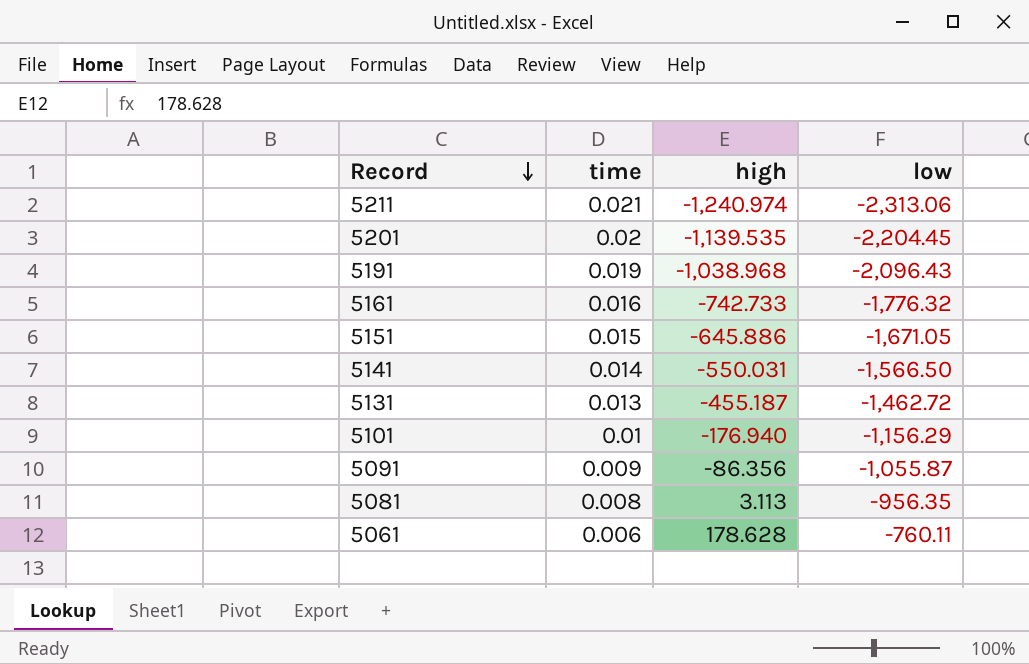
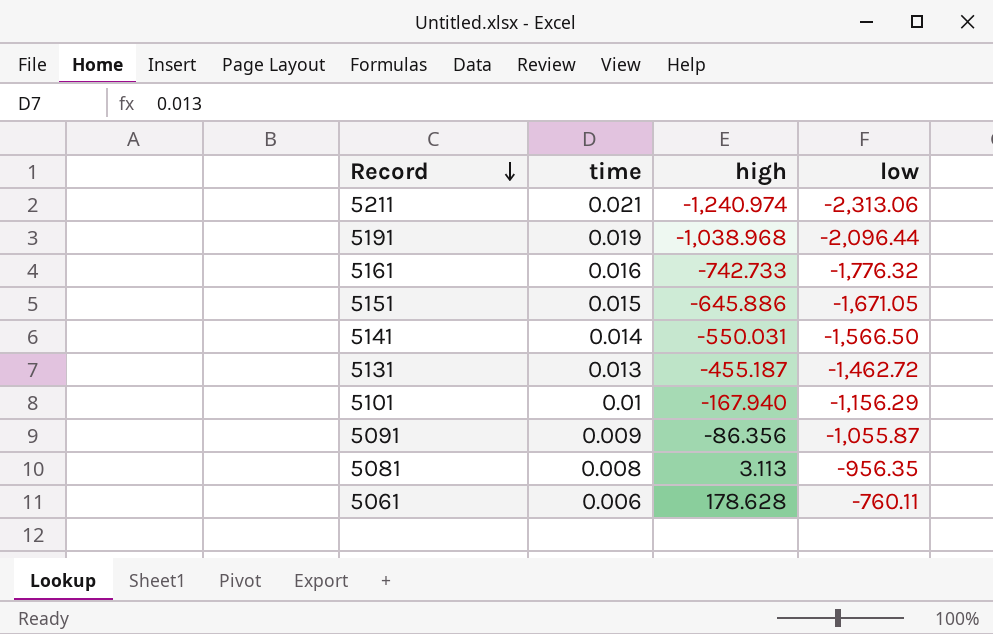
row 5201: 0.02 | -1,139.535 | -2,204.45 -> none
5191 | low: -2,096.43 -> -2,096.44
5101 | high: -176.940 -> -167.940

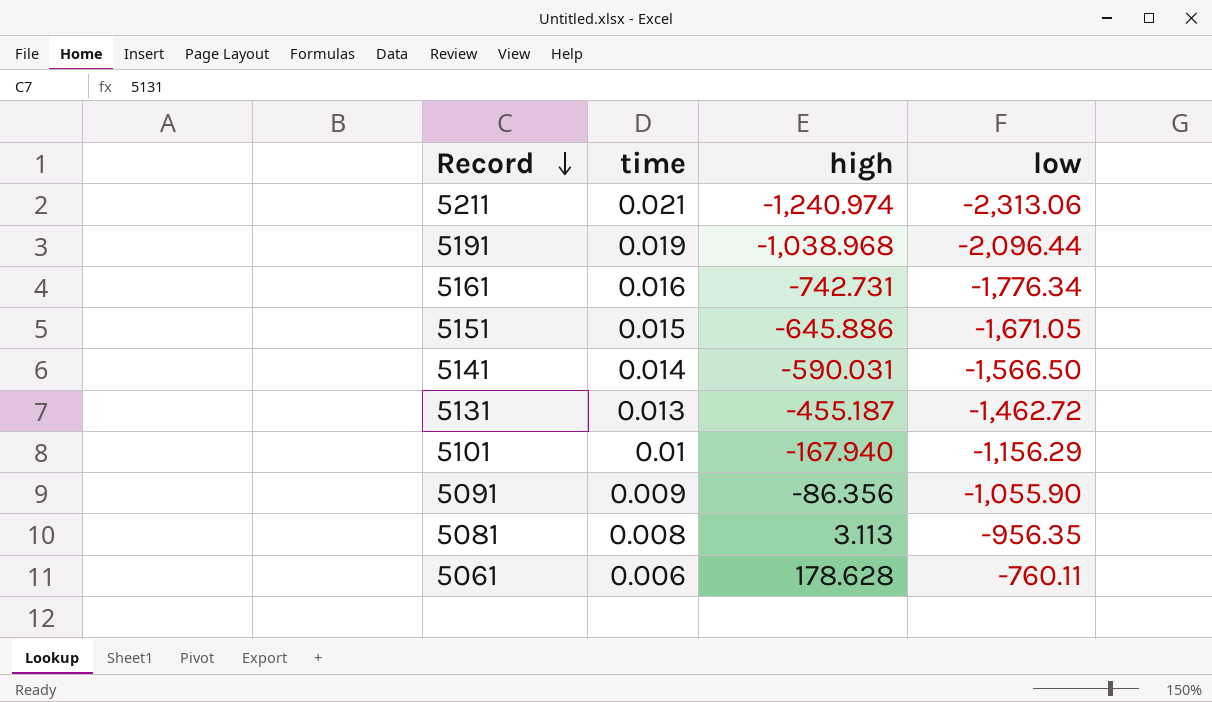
5161 | high: -742.733 -> -742.731
5161 | low: -1,776.32 -> -1,776.34
5141 | high: -550.031 -> -590.031
5091 | low: -1,055.87 -> -1,055.90

